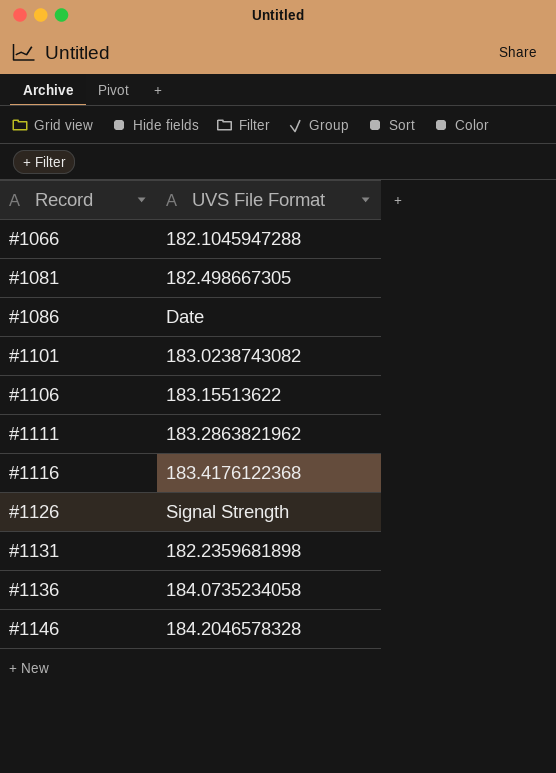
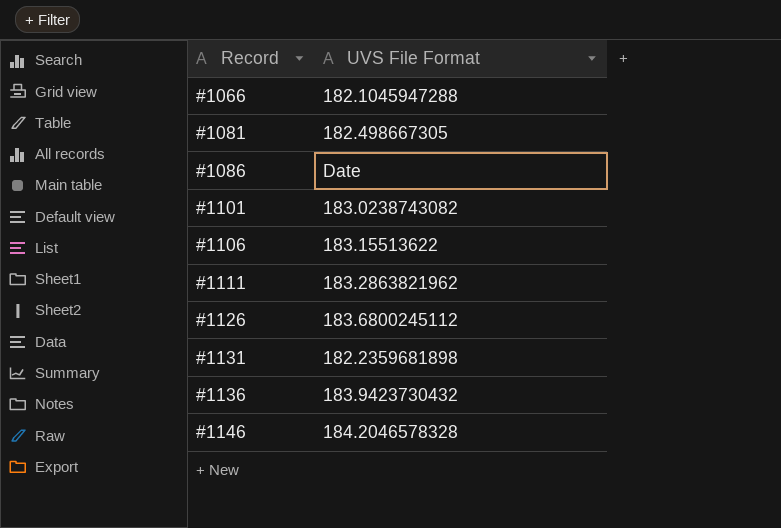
row #1116: 183.4176122368 -> none
#1126 | UVS File Format: Signal Strength -> 183.6800245112
#1136 | UVS File Format: 184.0735234058 -> 183.9423730432

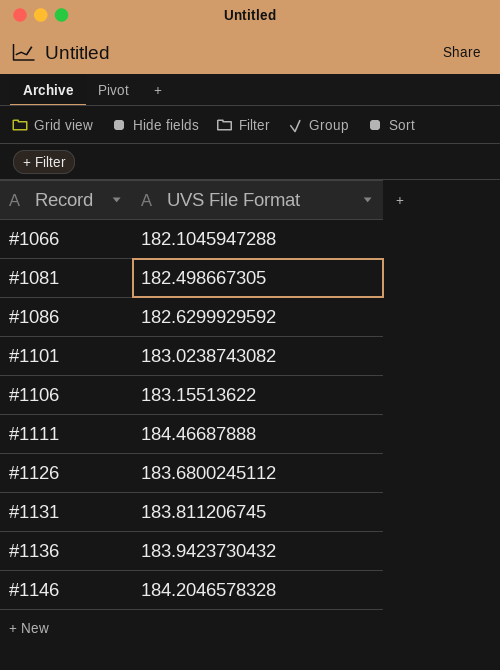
#1086 | UVS File Format: Date -> 182.6299929592
#1111 | UVS File Format: 183.2863821962 -> 184.46687888
#1131 | UVS File Format: 182.2359681898 -> 183.811206745

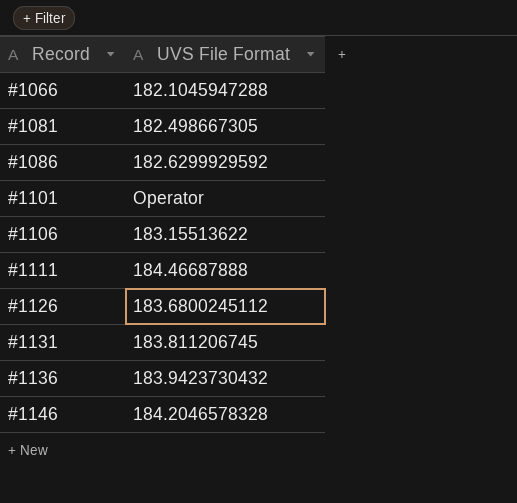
#1101 | UVS File Format: 183.0238743082 -> Operator

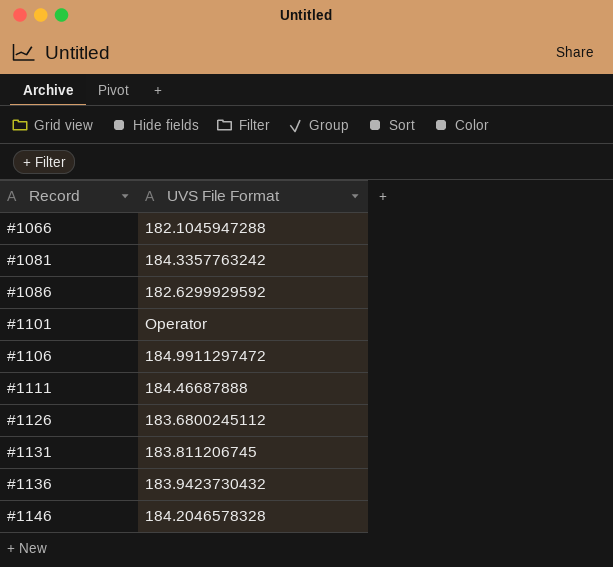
#1081 | UVS File Format: 182.498667305 -> 184.3357763242
#1106 | UVS File Format: 183.15513622 -> 184.9911297472

